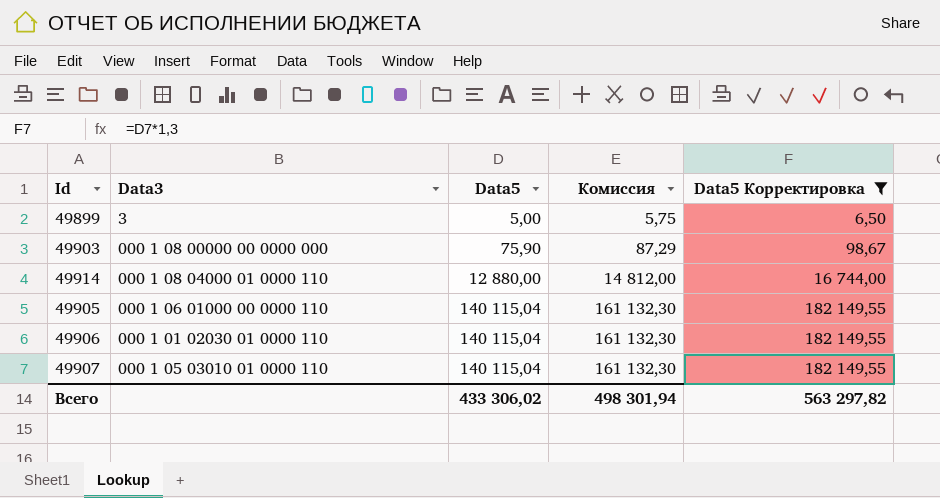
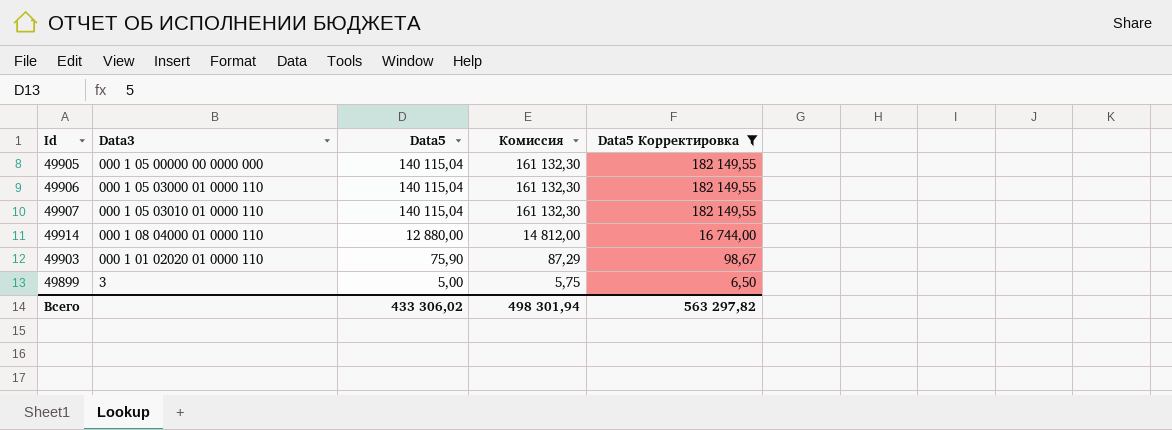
row order: Data5 ascending -> Data5 descending
49905 | Data3: 000 1 06 01000 00 0000 110 -> 000 1 05 00000 00 0000 000
49906 | Data3: 000 1 01 02030 01 0000 110 -> 000 1 05 03000 01 0000 110
49903 | Data3: 000 1 08 00000 00 0000 000 -> 000 1 01 02020 01 0000 110

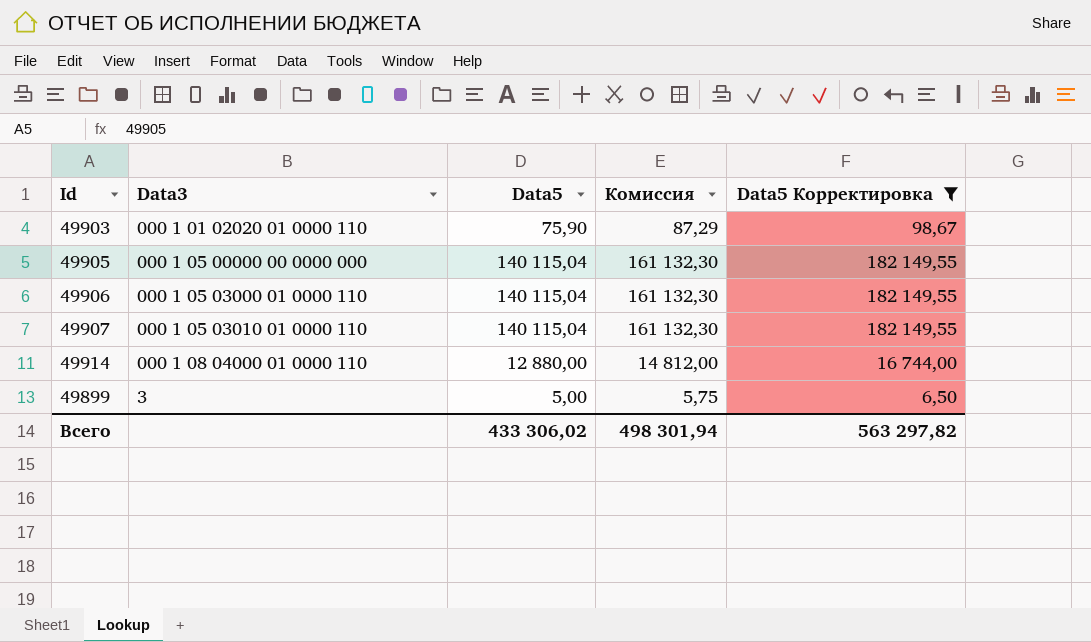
row order: Data5 descending -> Data3 ascending

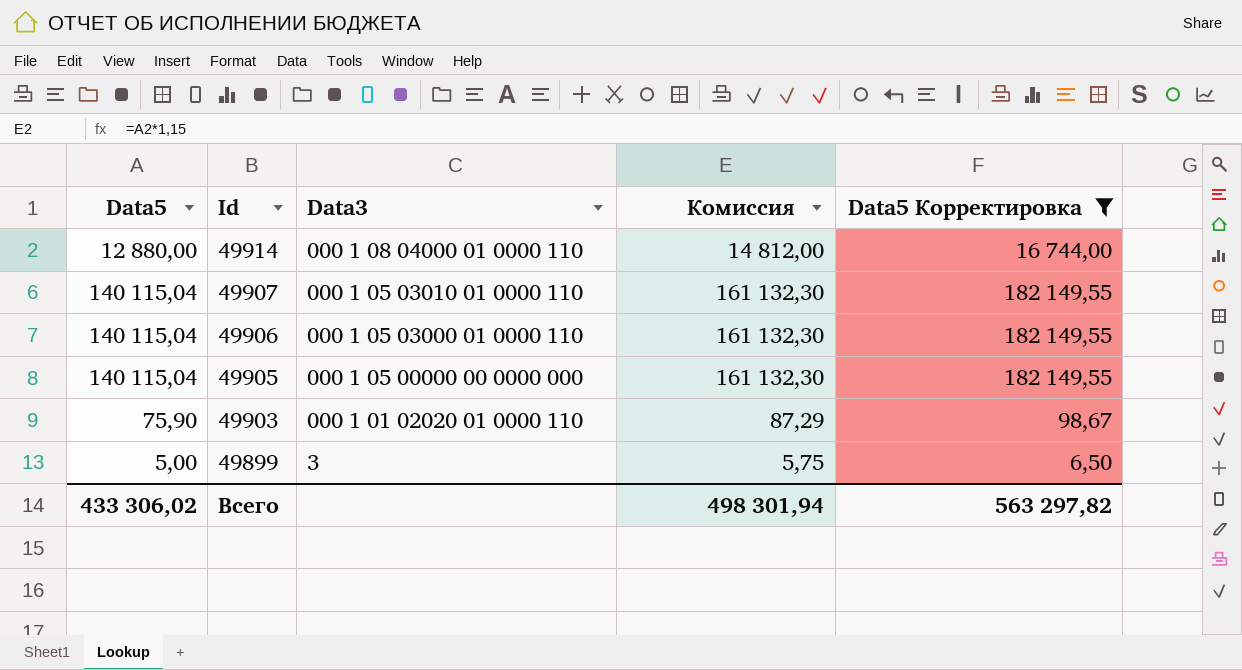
row order: Data3 ascending -> Id descending
column Data5 | position: 3 -> 1

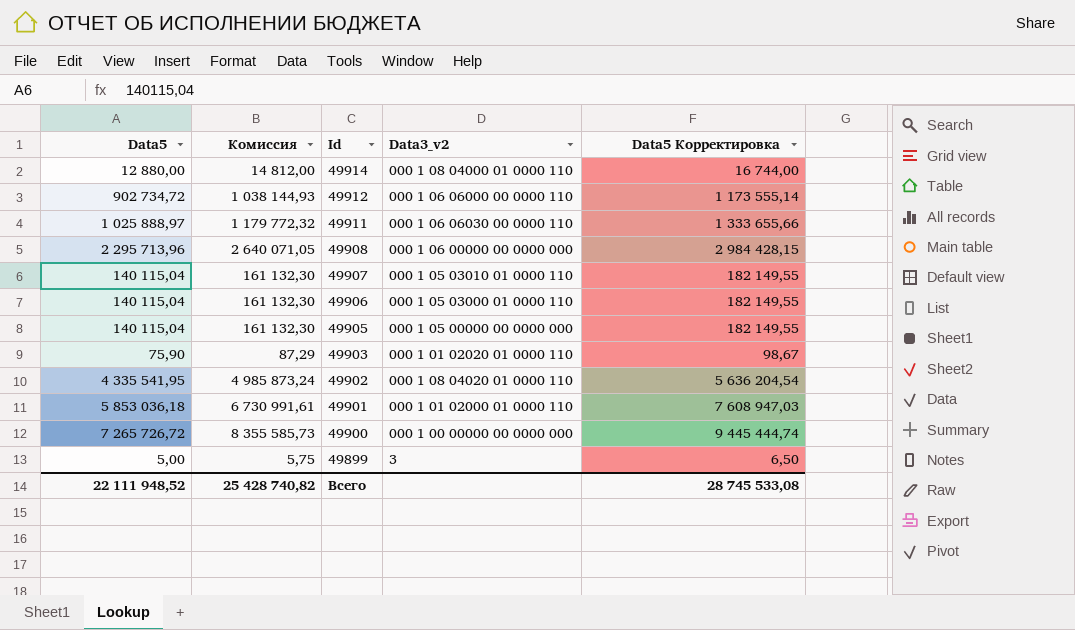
filter: Data5 Корректировка <= 182 149,55 -> none
column Комиссия | position: 4 -> 2
column name: Data3 -> Data3_v2
Всего | Data5: 433 306,02 -> 22 111 948,52
Всего | Комиссия: 498 301,94 -> 25 428 740,82
Всего | Data5 Корректировка: 563 297,82 -> 28 745 533,08

